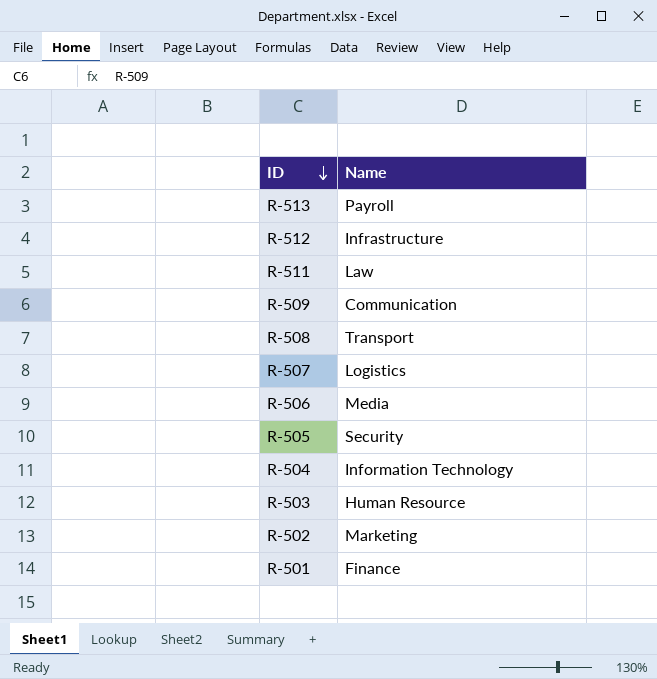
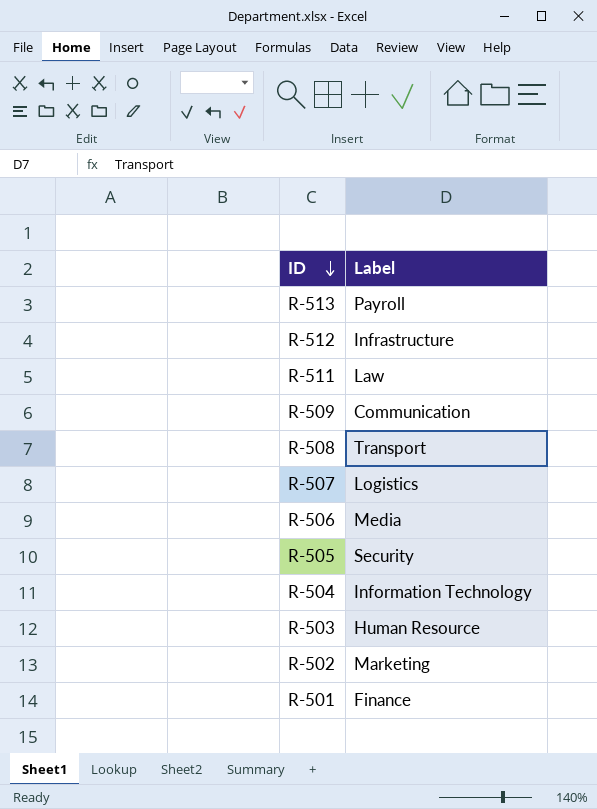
column name: Name -> Label

